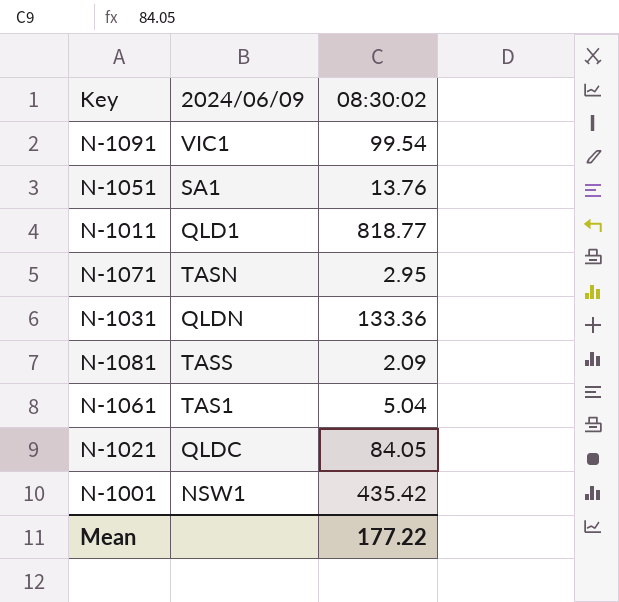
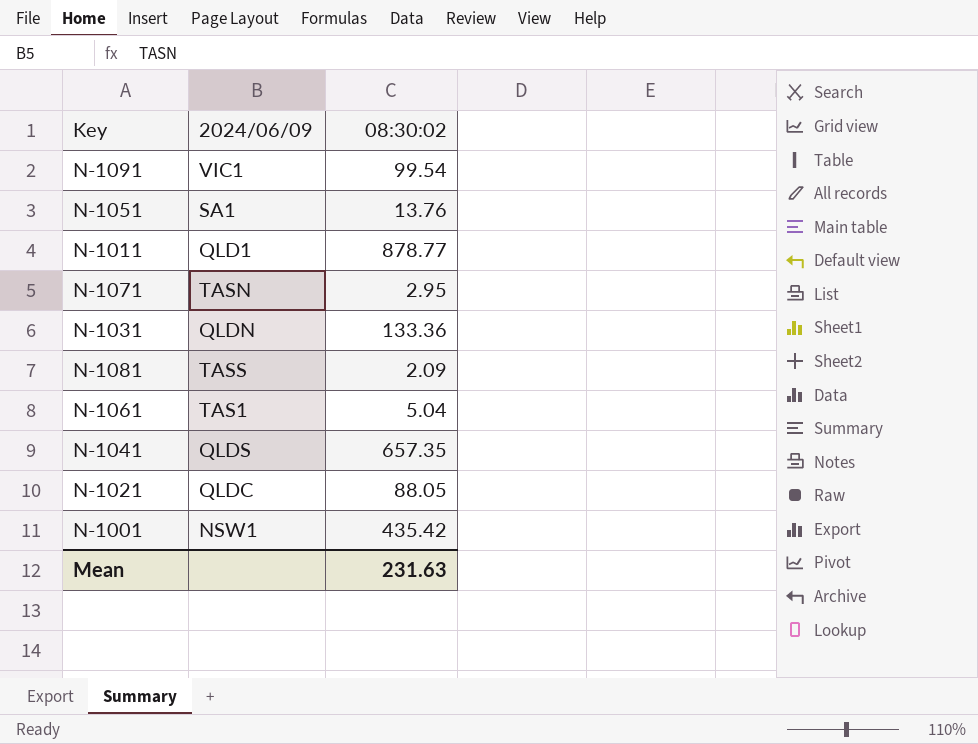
N-1011 | 08:30:02: 818.77 -> 878.77
row N-1041: none -> QLDS | 657.35
N-1021 | 08:30:02: 84.05 -> 88.05
Mean | 08:30:02: 177.22 -> 231.63

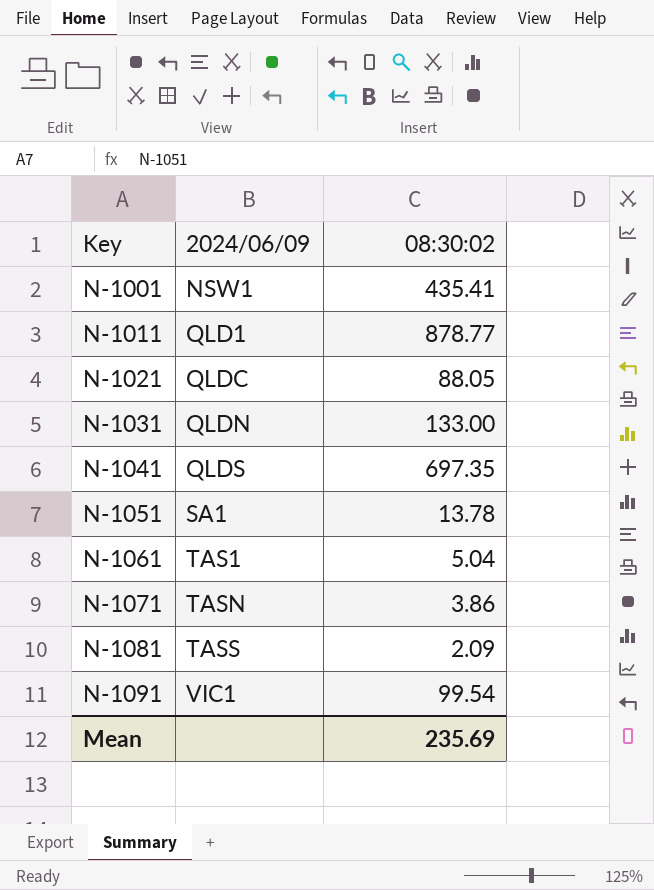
row order: none -> Key ascending
N-1001 | 08:30:02: 435.42 -> 435.41
N-1031 | 08:30:02: 133.36 -> 133.00
N-1041 | 08:30:02: 657.35 -> 697.35
N-1051 | 08:30:02: 13.76 -> 13.78
N-1071 | 08:30:02: 2.95 -> 3.86
Mean | 08:30:02: 231.63 -> 235.69

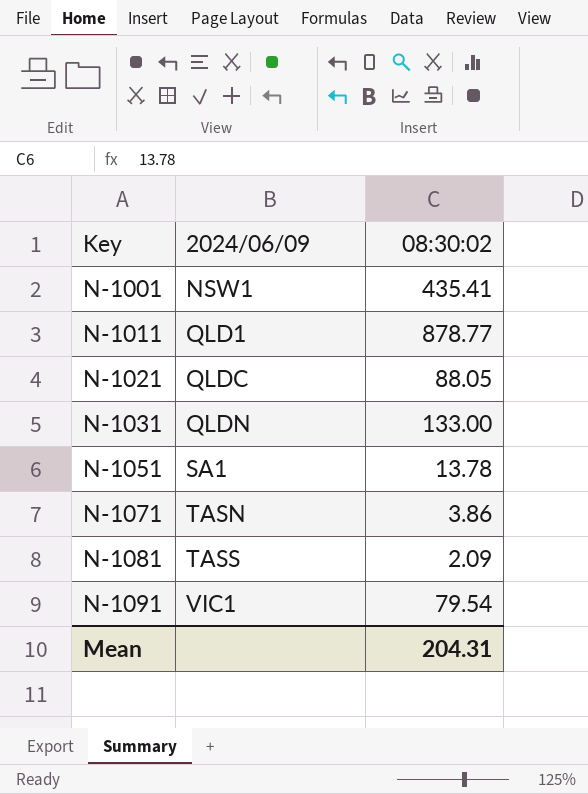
row N-1041: QLDS | 697.35 -> none
row N-1061: TAS1 | 5.04 -> none
N-1091 | 08:30:02: 99.54 -> 79.54
Mean | 08:30:02: 235.69 -> 204.31

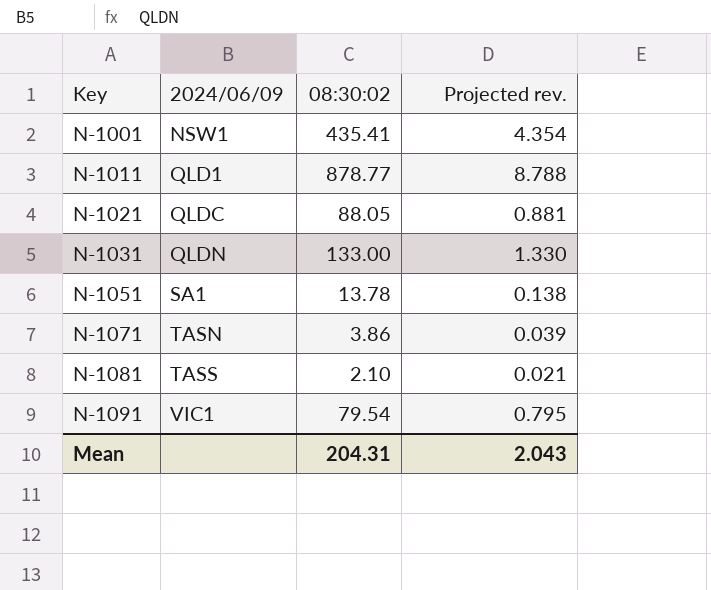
column Projected rev. | formula: none -> [08:30:02] * 0.01
N-1081 | 08:30:02: 2.09 -> 2.10

